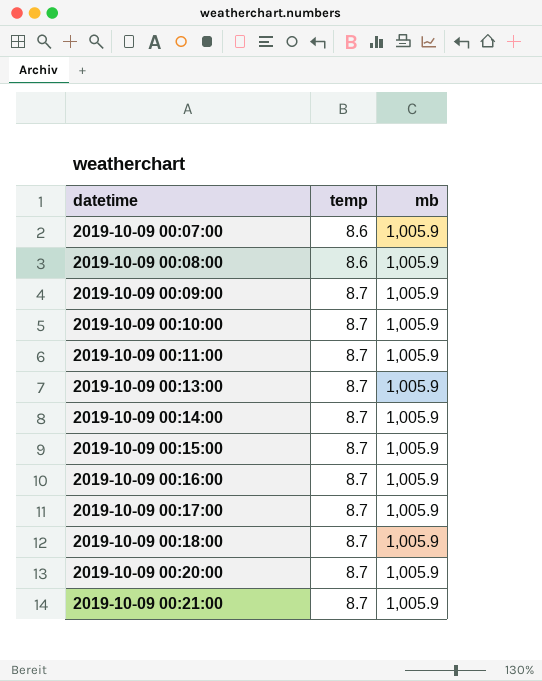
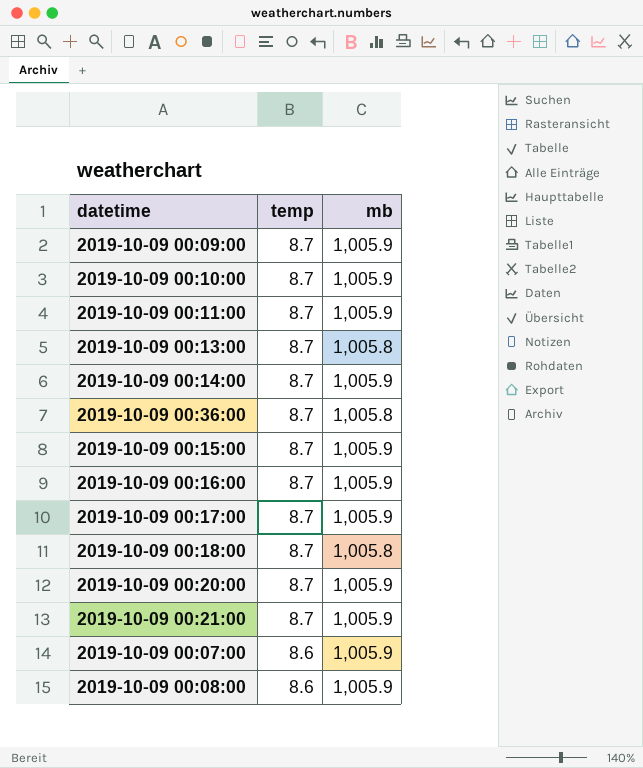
row order: datetime ascending -> temp descending
2019-10-09 00:13:00 | mb: 1,005.9 -> 1,005.8
row 2019-10-09 00:36:00: none -> 8.7 | 1,005.8
2019-10-09 00:18:00 | mb: 1,005.9 -> 1,005.8

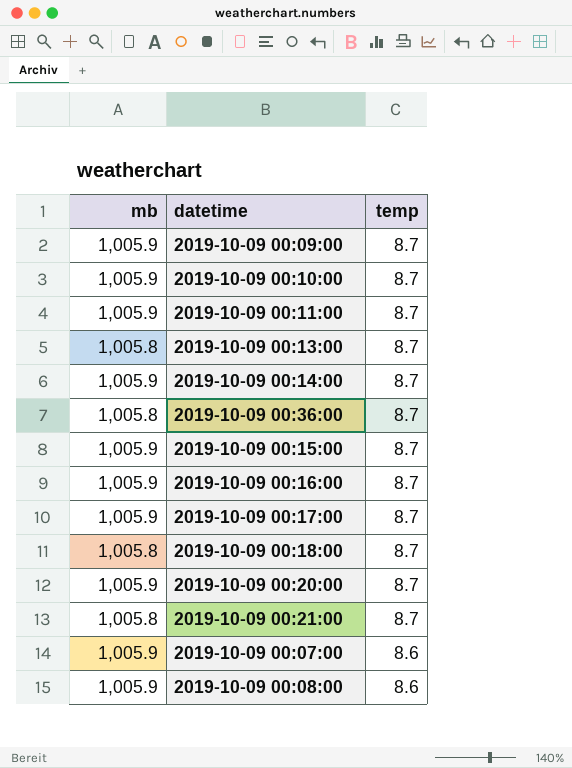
column mb | position: 3 -> 1
2019-10-09 00:21:00 | mb: 1,005.9 -> 1,005.8

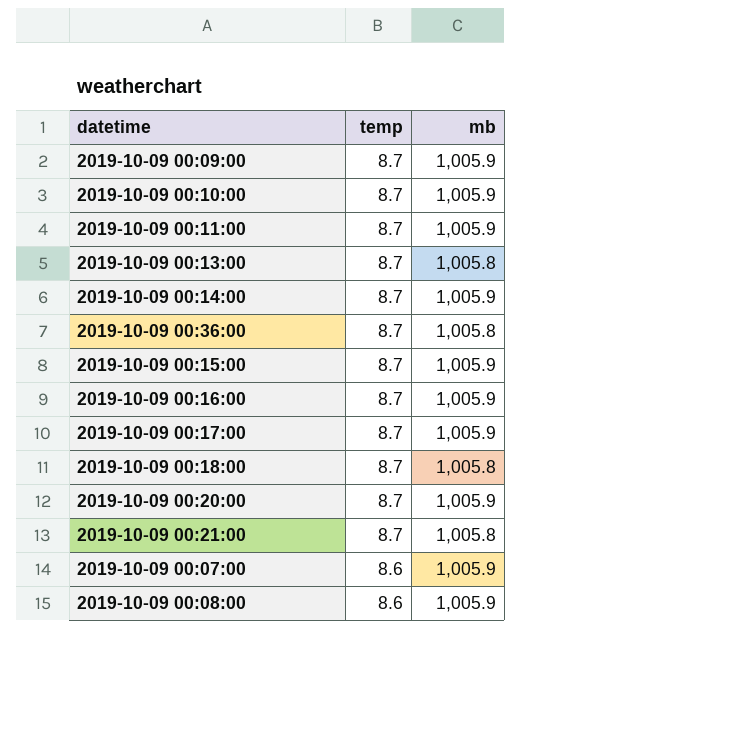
column mb | position: 1 -> 3

